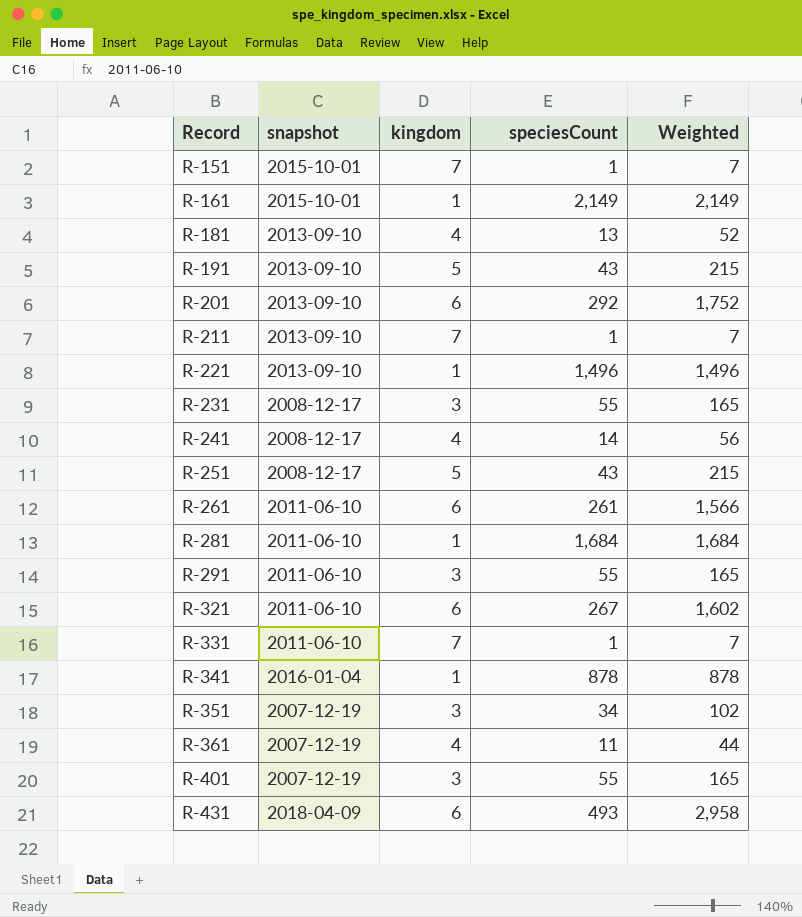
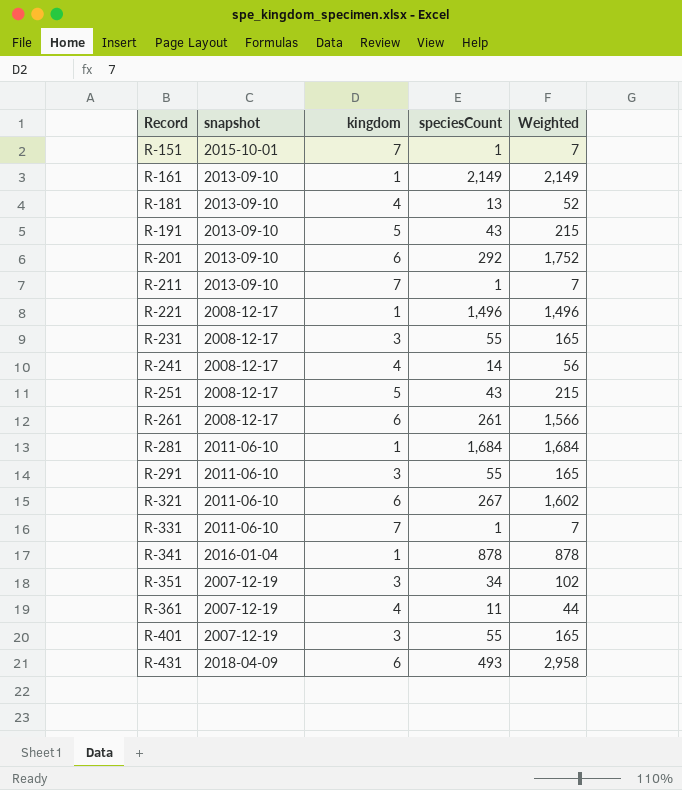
R-161 | snapshot: 2015-10-01 -> 2013-09-10
R-221 | snapshot: 2013-09-10 -> 2008-12-17
R-261 | snapshot: 2011-06-10 -> 2008-12-17

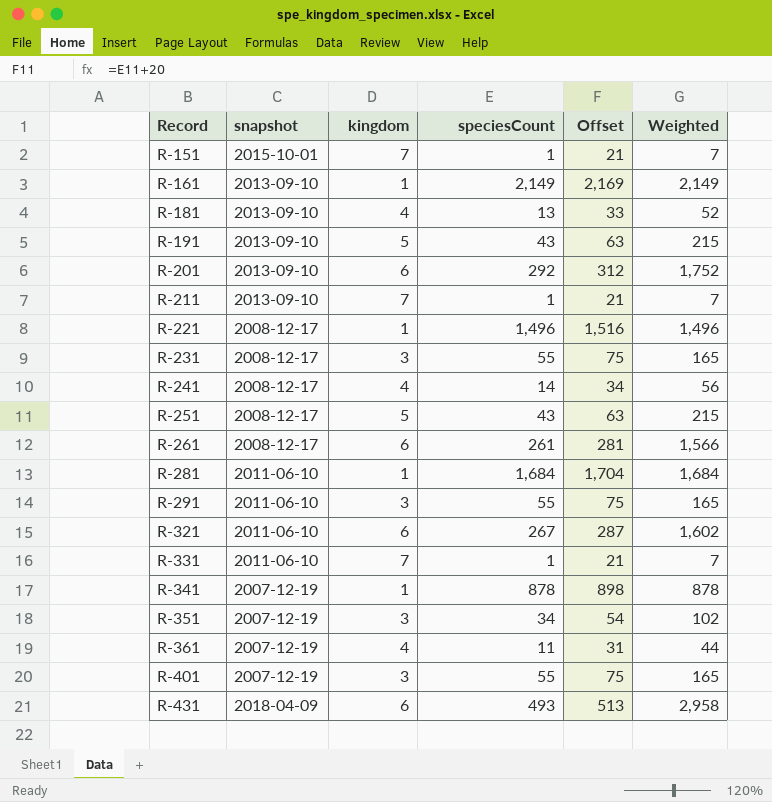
column Offset | formula: none -> [speciesCount] + 20
R-341 | snapshot: 2016-01-04 -> 2007-12-19

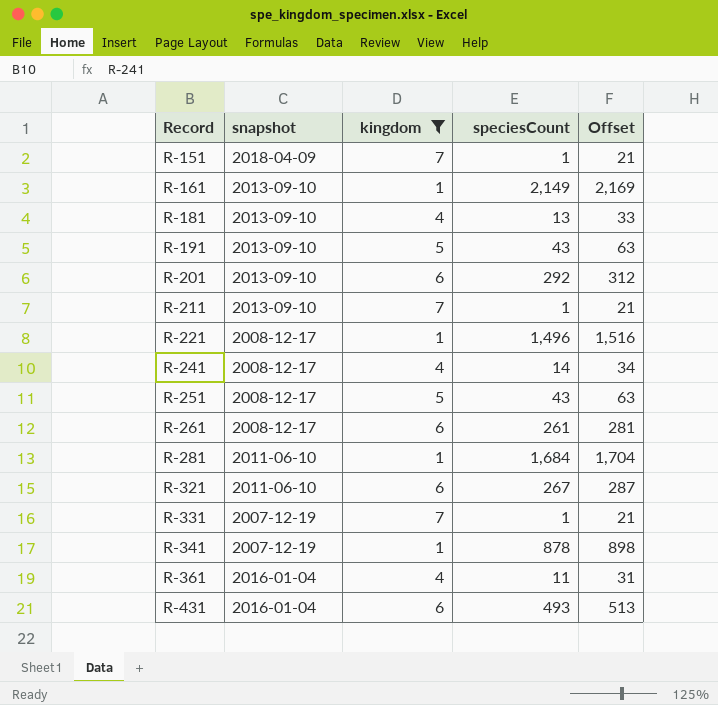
filter: none -> kingdom != 3
column Weighted | formula: [kingdom] * [speciesCount] -> none
R-151 | snapshot: 2015-10-01 -> 2018-04-09
R-331 | snapshot: 2011-06-10 -> 2007-12-19
R-361 | snapshot: 2007-12-19 -> 2016-01-04
R-431 | snapshot: 2018-04-09 -> 2016-01-04

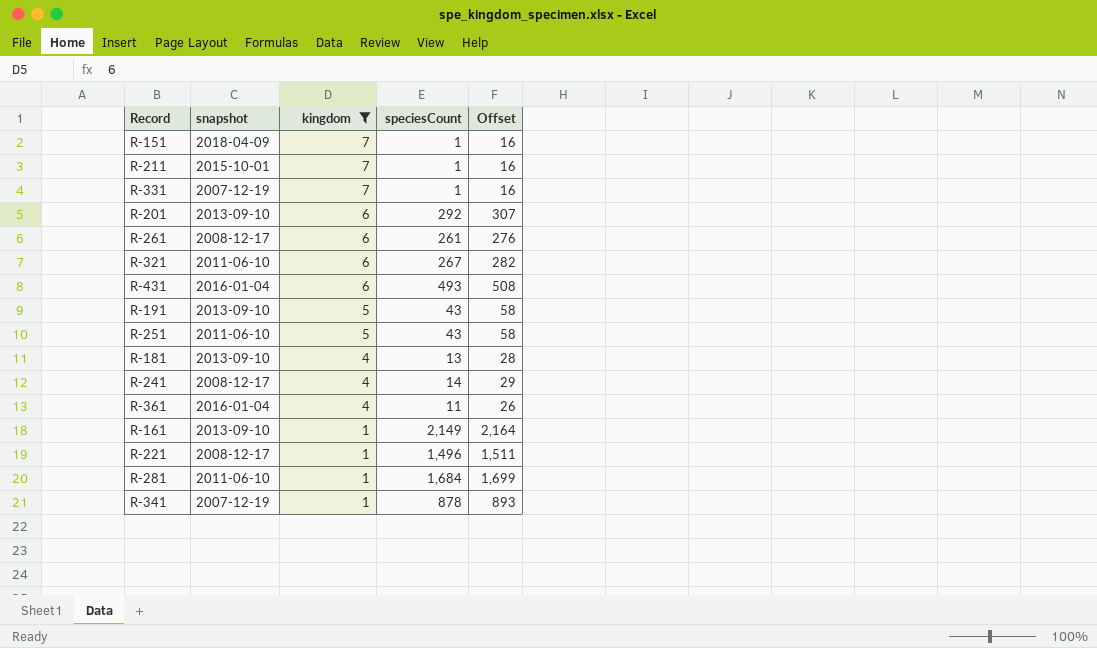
row order: Record ascending -> kingdom descending
column Offset | formula: [speciesCount] + 20 -> [speciesCount] + 15
R-211 | snapshot: 2013-09-10 -> 2015-10-01
R-251 | snapshot: 2008-12-17 -> 2011-06-10

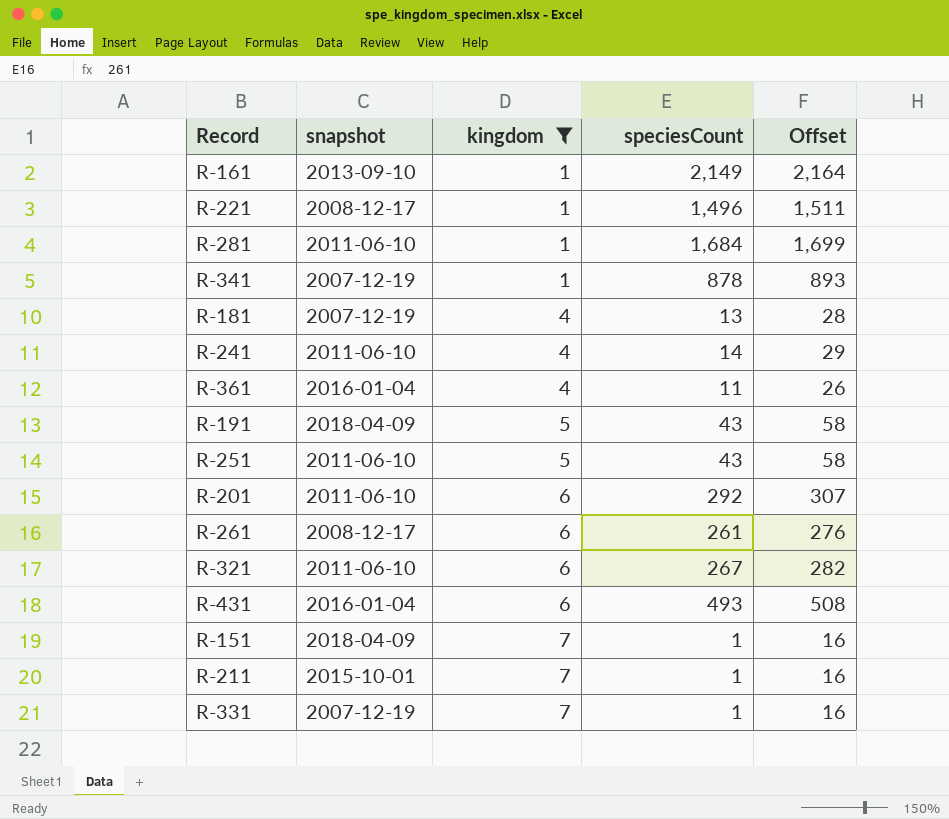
row order: kingdom descending -> kingdom ascending
R-181 | snapshot: 2013-09-10 -> 2007-12-19
R-241 | snapshot: 2008-12-17 -> 2011-06-10
R-191 | snapshot: 2013-09-10 -> 2018-04-09
R-201 | snapshot: 2013-09-10 -> 2011-06-10

